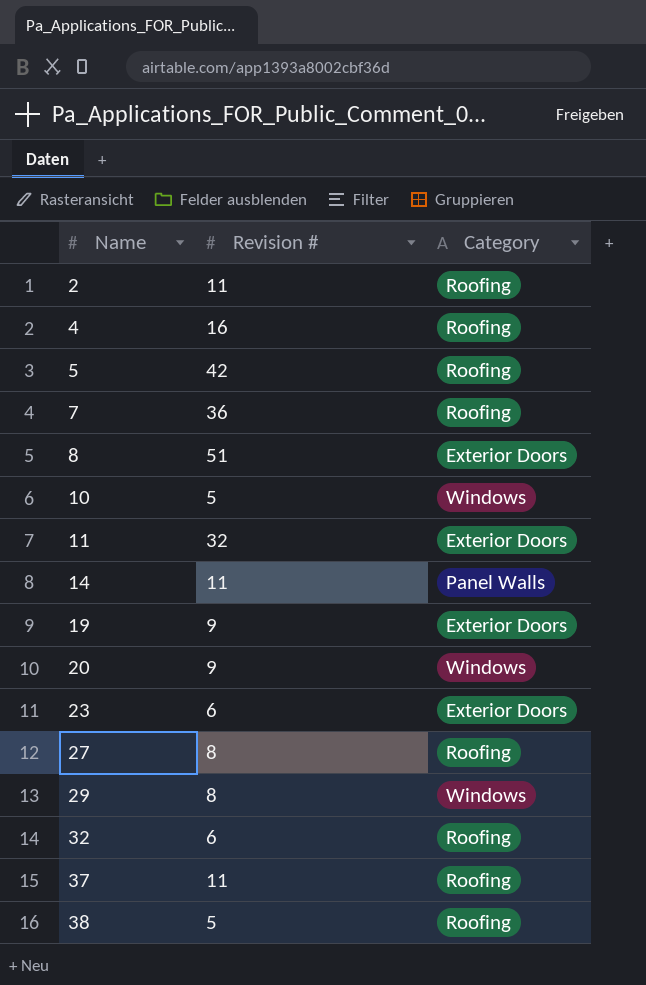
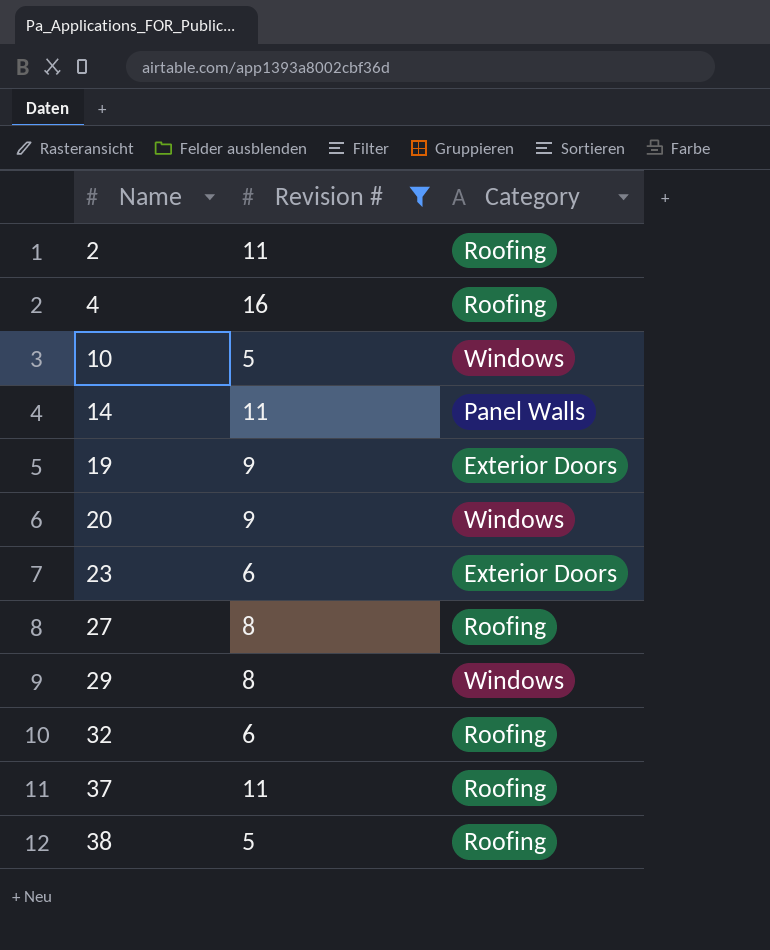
filter: none -> Revision # <= 16

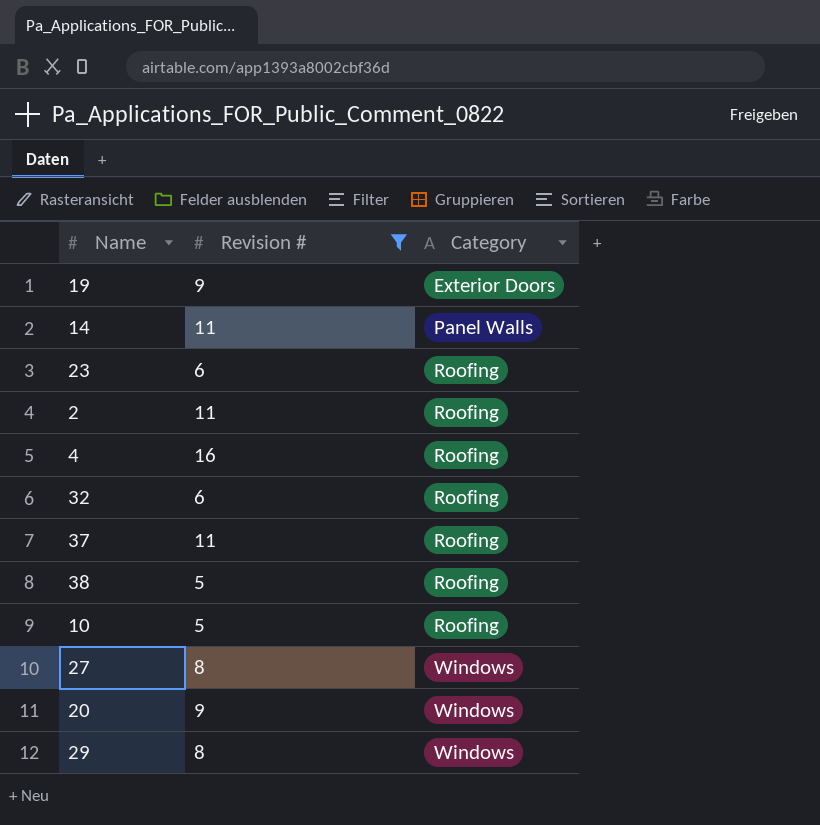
row order: Name ascending -> Category ascending
23 | Category: Exterior Doors -> Roofing
10 | Category: Windows -> Roofing
27 | Category: Roofing -> Windows

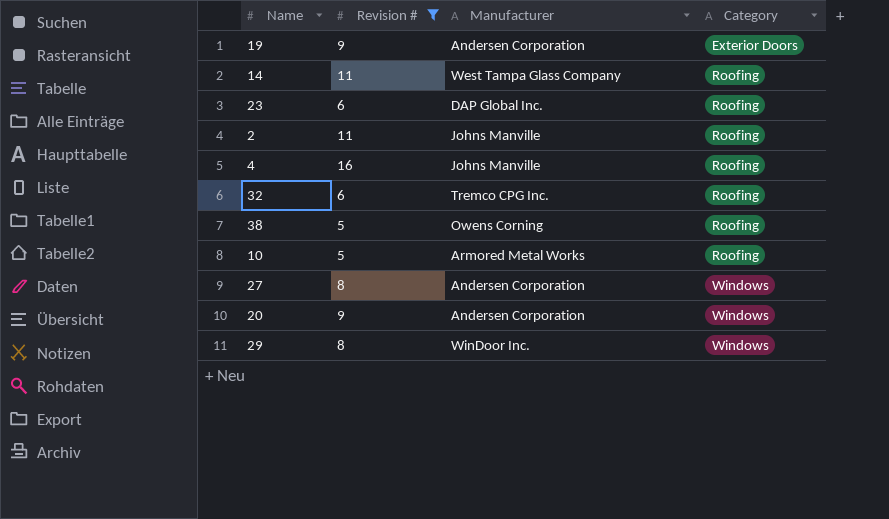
column Manufacturer | position: none -> 3
row 37: 11 | Roofing -> none
14 | Category: Panel Walls -> Roofing

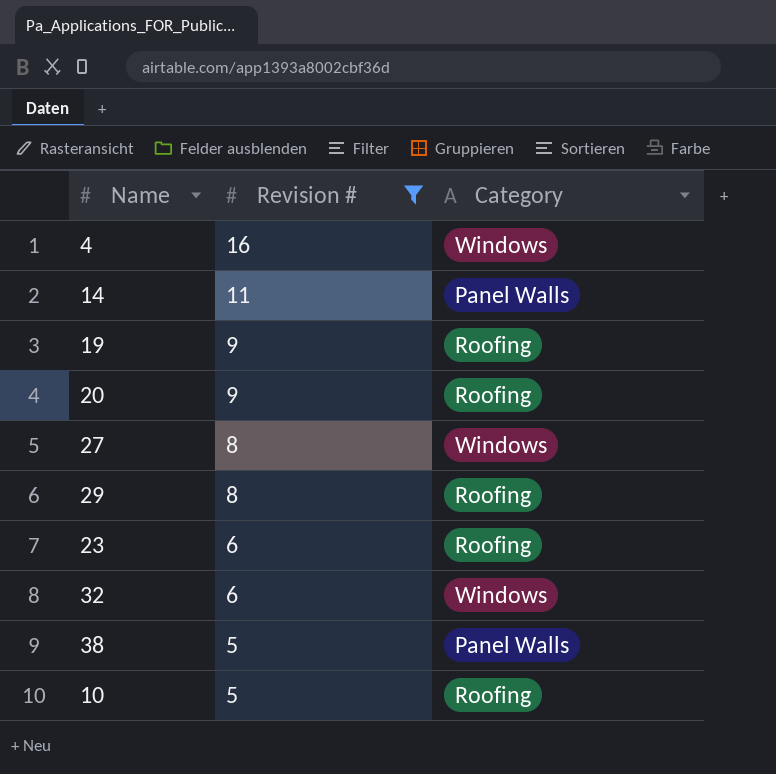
row order: Category ascending -> Revision # descending
column Manufacturer | position: 3 -> none
row 2: 11 | Johns Manville | Roofing -> none
4 | Category: Roofing -> Windows
14 | Category: Roofing -> Panel Walls
19 | Category: Exterior Doors -> Roofing
20 | Category: Windows -> Roofing
29 | Category: Windows -> Roofing
32 | Category: Roofing -> Windows
38 | Category: Roofing -> Panel Walls

